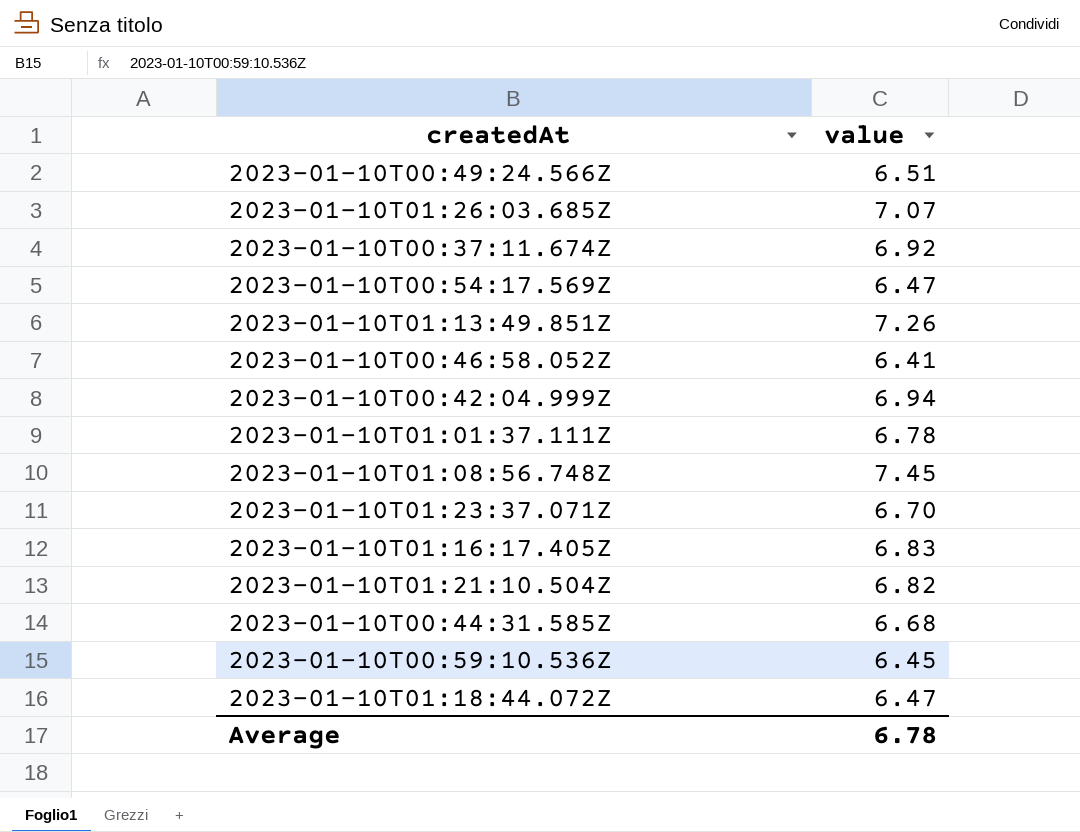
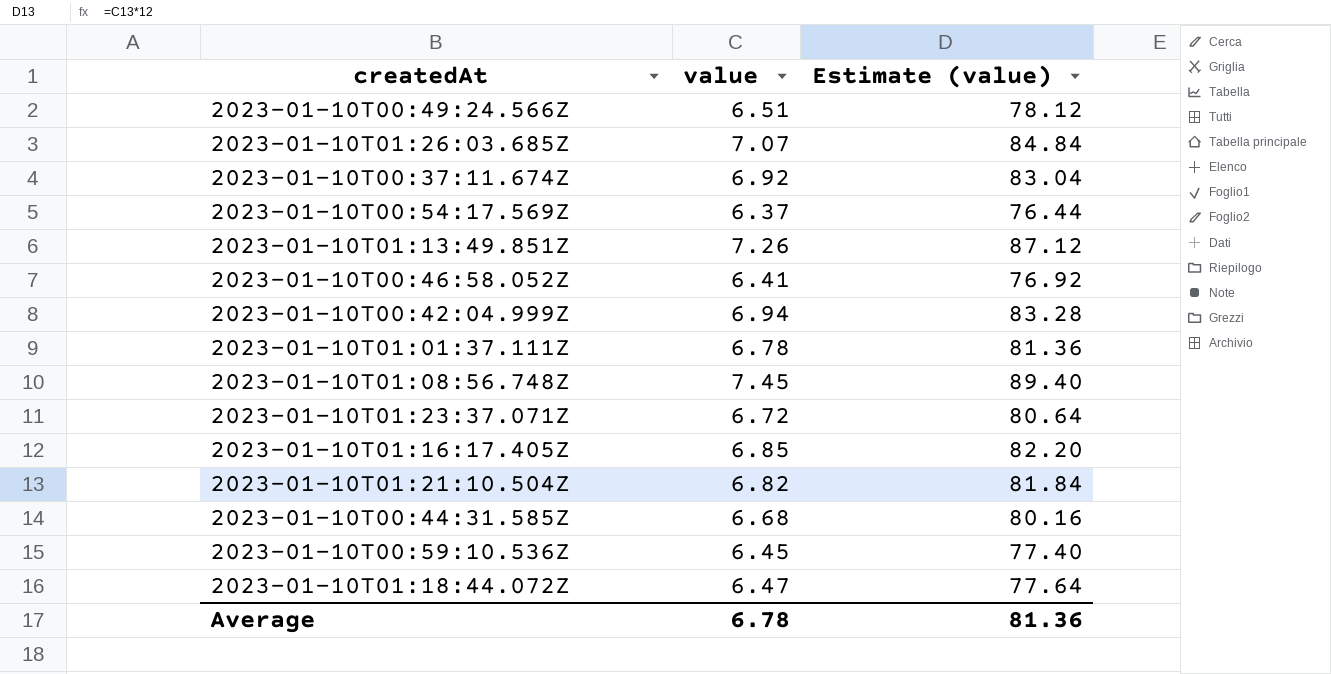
column Estimate (value) | formula: none -> [value] * 12
2023-01-10T00:54:17.569Z | value: 6.47 -> 6.37
2023-01-10T01:23:37.071Z | value: 6.70 -> 6.72
2023-01-10T01:16:17.405Z | value: 6.83 -> 6.85

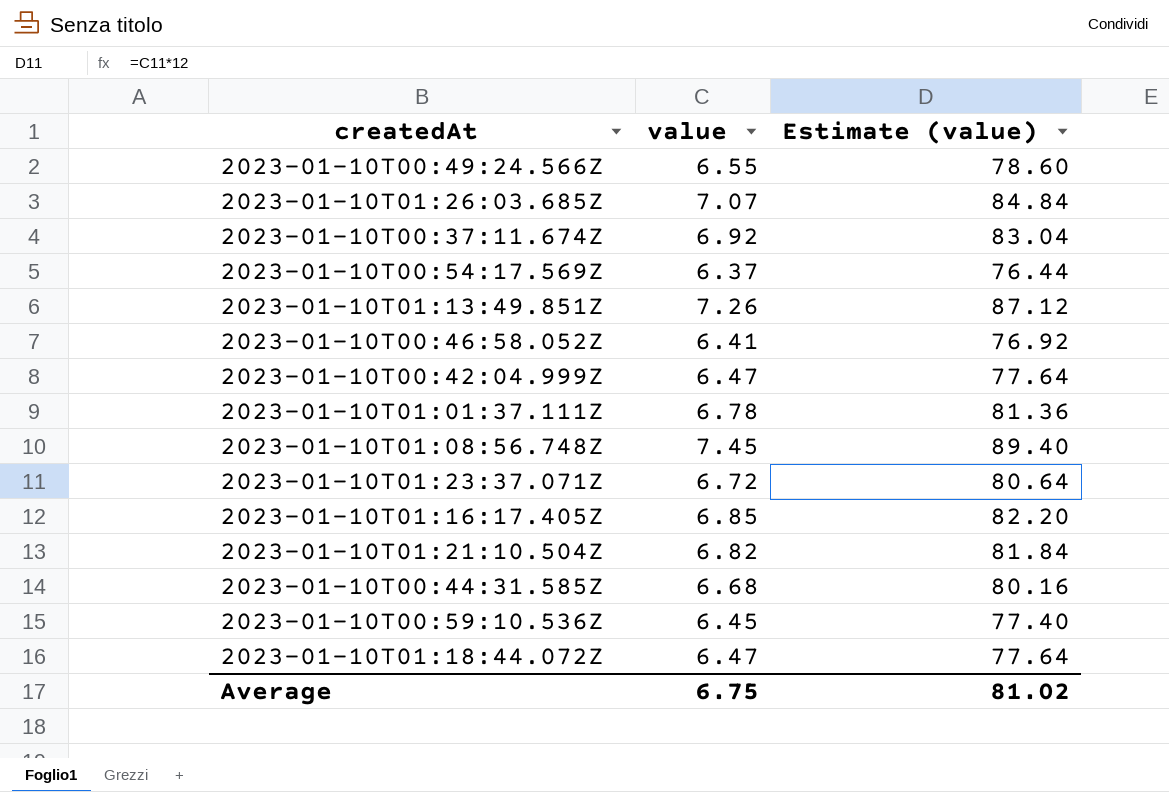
2023-01-10T00:49:24.566Z | value: 6.51 -> 6.55
2023-01-10T00:49:24.566Z | Estimate (value): 78.12 -> 78.60
2023-01-10T00:42:04.999Z | value: 6.94 -> 6.47
2023-01-10T00:42:04.999Z | Estimate (value): 83.28 -> 77.64
Average | value: 6.78 -> 6.75
Average | Estimate (value): 81.36 -> 81.02

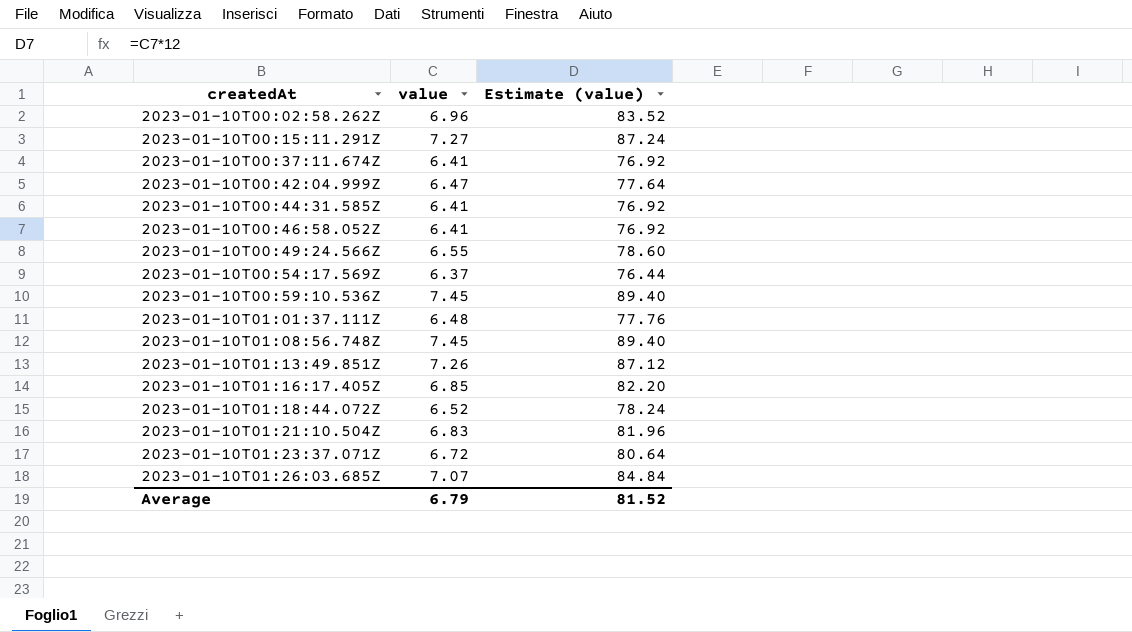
row order: none -> createdAt ascending
row 2023-01-10T00:02:58.262Z: none -> 6.96 | 83.52
row 2023-01-10T00:15:11.291Z: none -> 7.27 | 87.24
2023-01-10T00:37:11.674Z | value: 6.92 -> 6.41
2023-01-10T00:37:11.674Z | Estimate (value): 83.04 -> 76.92
2023-01-10T00:44:31.585Z | value: 6.68 -> 6.41
2023-01-10T00:44:31.585Z | Estimate (value): 80.16 -> 76.92
2023-01-10T00:59:10.536Z | value: 6.45 -> 7.45
2023-01-10T00:59:10.536Z | Estimate (value): 77.40 -> 89.40
2023-01-10T01:01:37.111Z | value: 6.78 -> 6.48
2023-01-10T01:01:37.111Z | Estimate (value): 81.36 -> 77.76
2023-01-10T01:18:44.072Z | value: 6.47 -> 6.52
2023-01-10T01:18:44.072Z | Estimate (value): 77.64 -> 78.24
2023-01-10T01:21:10.504Z | value: 6.82 -> 6.83
2023-01-10T01:21:10.504Z | Estimate (value): 81.84 -> 81.96
Average | value: 6.75 -> 6.79
Average | Estimate (value): 81.02 -> 81.52

